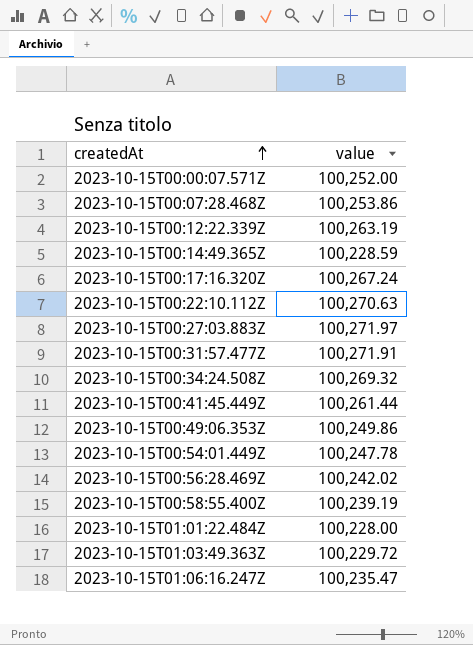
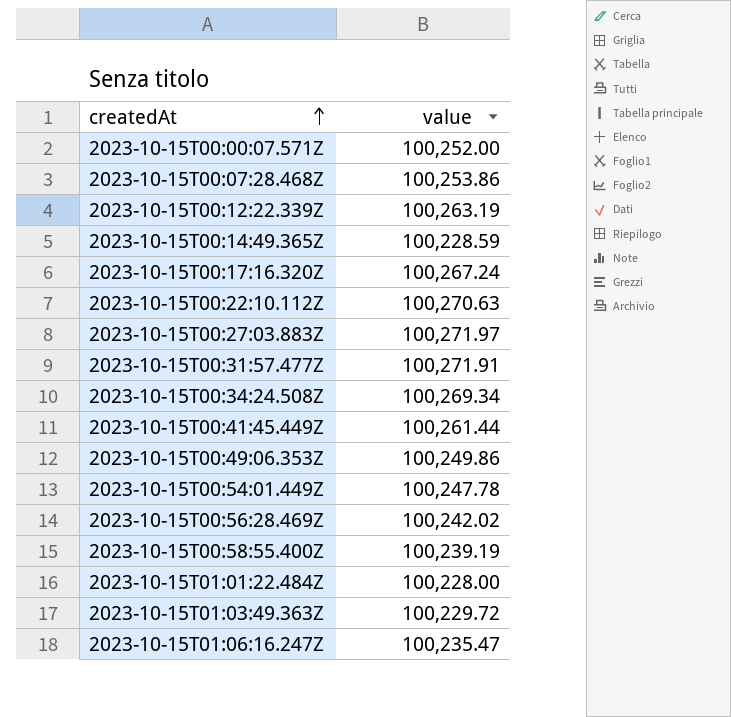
2023-10-15T00:34:24.508Z | value: 100,269.32 -> 100,269.34

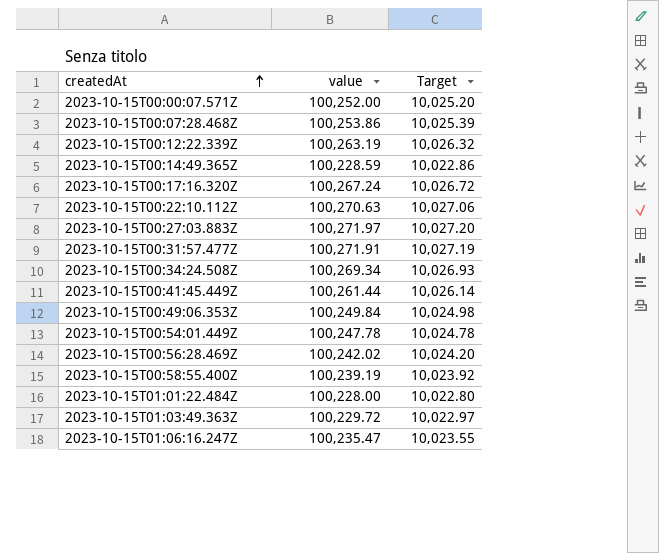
column Target | formula: none -> [value] * 0.1
2023-10-15T00:49:06.353Z | value: 100,249.86 -> 100,249.84

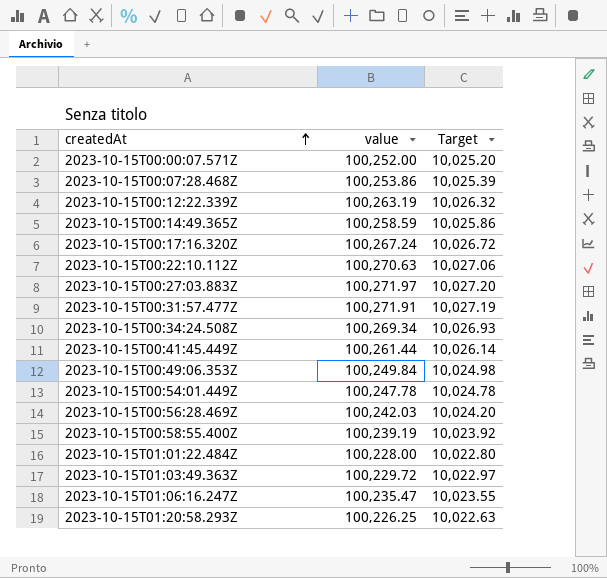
2023-10-15T00:14:49.365Z | value: 100,228.59 -> 100,258.59
2023-10-15T00:14:49.365Z | Target: 10,022.86 -> 10,025.86
2023-10-15T00:56:28.469Z | value: 100,242.02 -> 100,242.03
row 2023-10-15T01:20:58.293Z: none -> 100,226.25 | 10,022.63

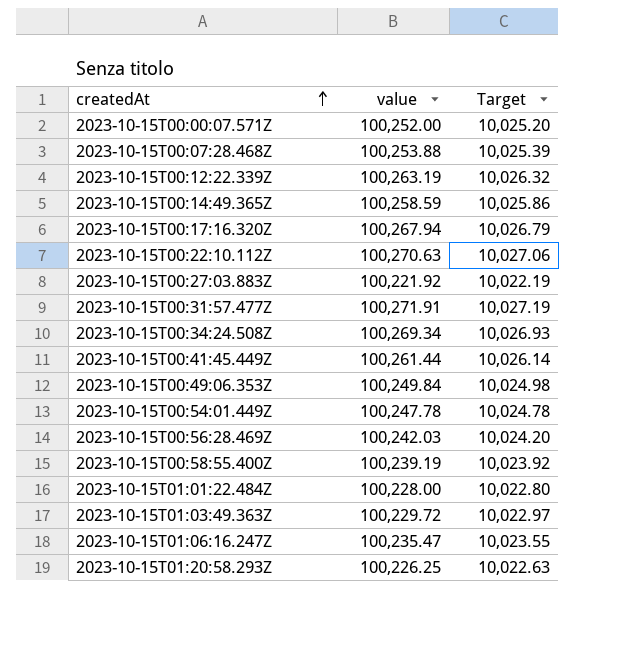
2023-10-15T00:07:28.468Z | value: 100,253.86 -> 100,253.88
2023-10-15T00:17:16.320Z | value: 100,267.24 -> 100,267.94
2023-10-15T00:17:16.320Z | Target: 10,026.72 -> 10,026.79
2023-10-15T00:27:03.883Z | value: 100,271.97 -> 100,221.92
2023-10-15T00:27:03.883Z | Target: 10,027.20 -> 10,022.19

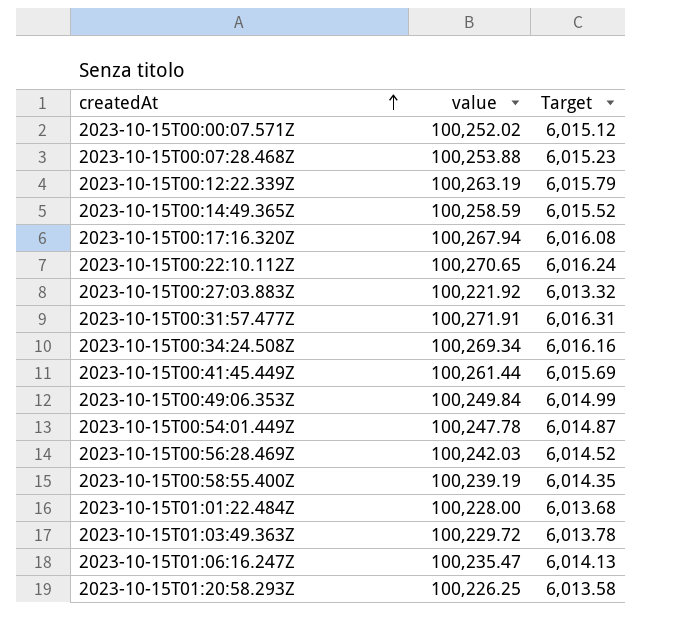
column Target | formula: [value] * 0.1 -> [value] * 0.06
2023-10-15T00:00:07.571Z | value: 100,252.00 -> 100,252.02
2023-10-15T00:22:10.112Z | value: 100,270.63 -> 100,270.65

